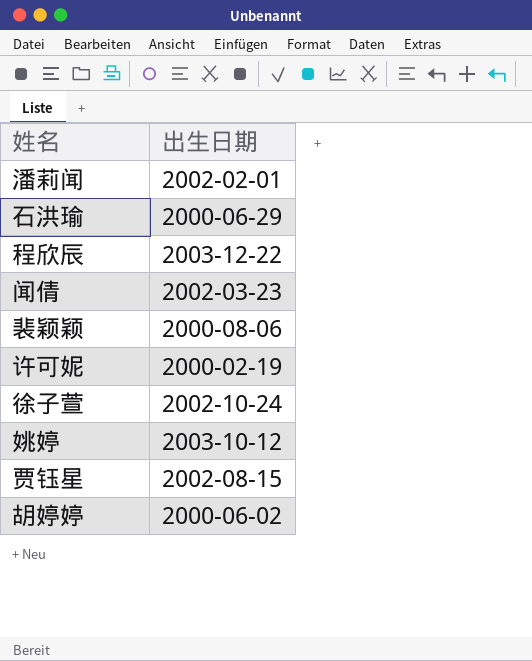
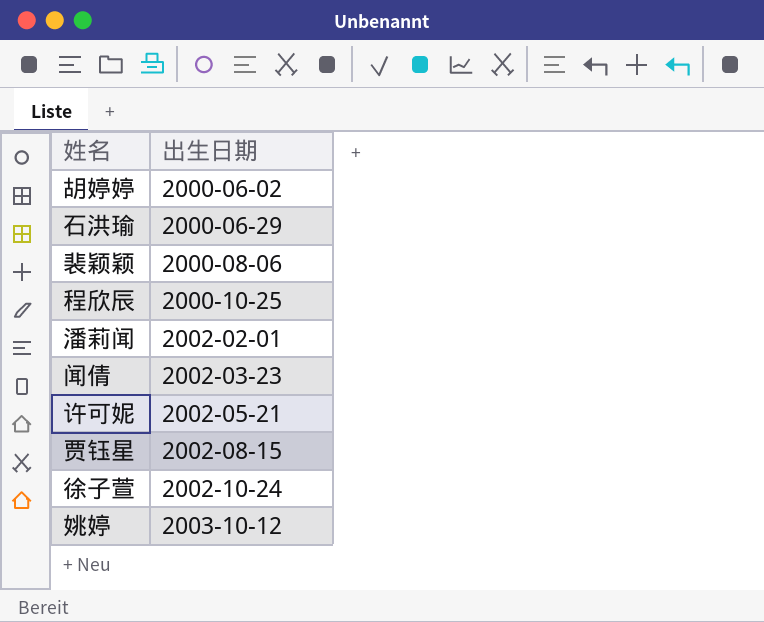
row order: none -> 出生日期 ascending
程欣辰 | 出生日期: 2003-12-22 -> 2000-10-25
许可妮 | 出生日期: 2000-02-19 -> 2002-05-21

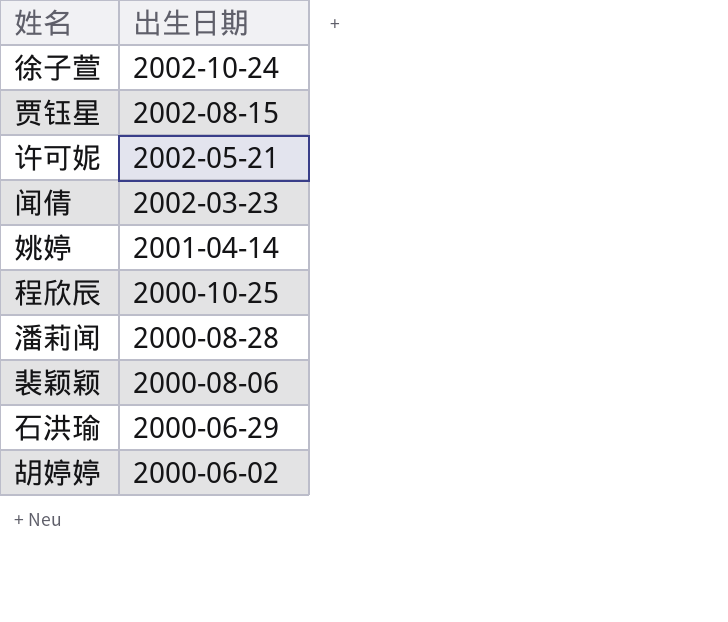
row order: 出生日期 ascending -> 出生日期 descending
姚婷 | 出生日期: 2003-10-12 -> 2001-04-14
潘莉闻 | 出生日期: 2002-02-01 -> 2000-08-28

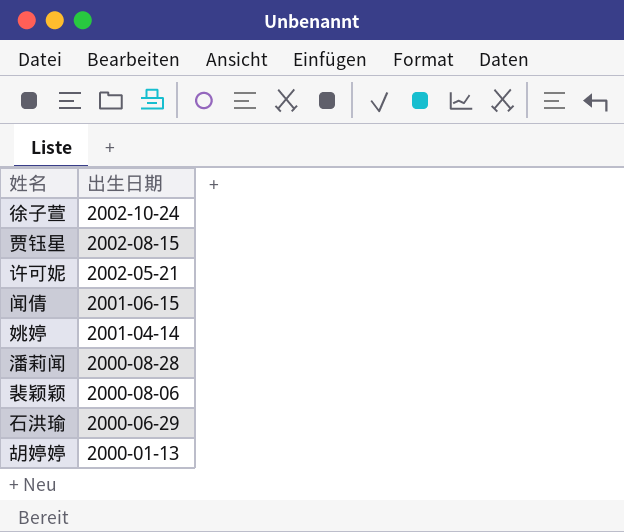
row 程欣辰: 2000-10-25 -> none
闻倩 | 出生日期: 2002-03-23 -> 2001-06-15
胡婷婷 | 出生日期: 2000-06-02 -> 2000-01-13

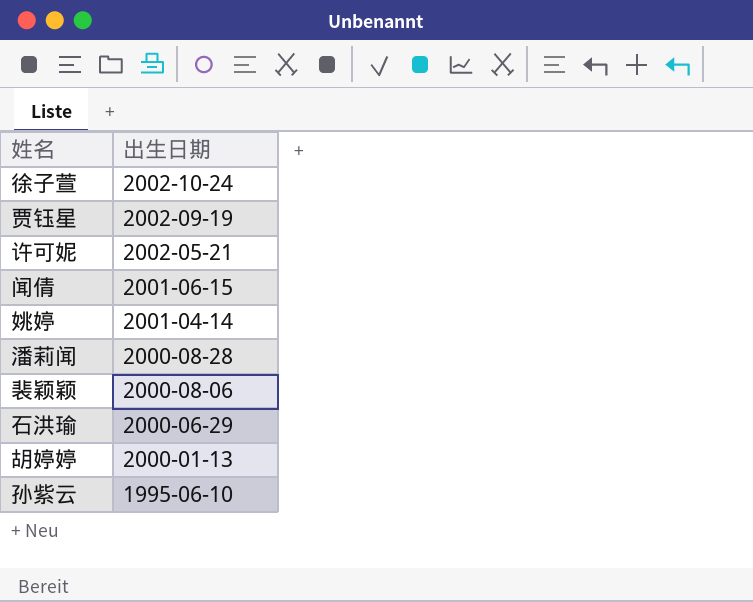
贾钰星 | 出生日期: 2002-08-15 -> 2002-09-19
row 孙紫云: none -> 1995-06-10

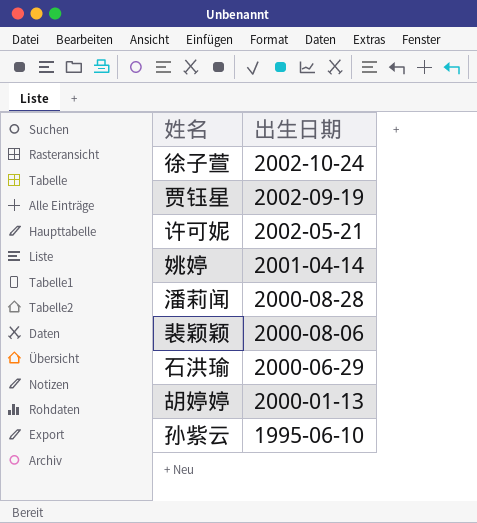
row 闻倩: 2001-06-15 -> none

